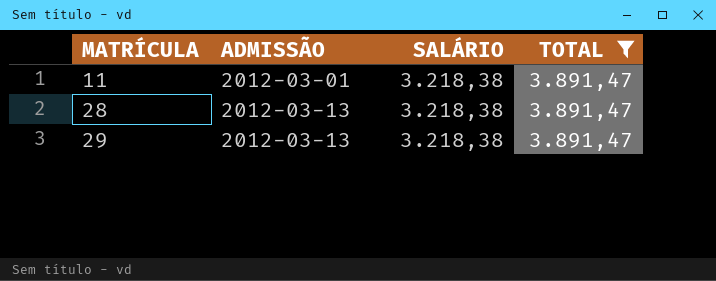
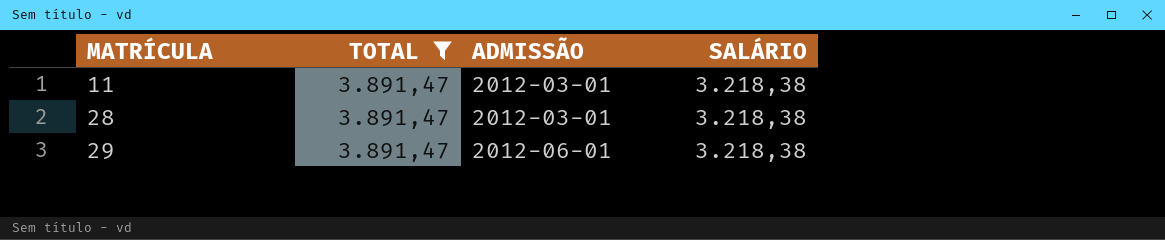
column TOTAL | position: 4 -> 2
28 | ADMISSÃO: 2012-03-13 -> 2012-03-01
29 | ADMISSÃO: 2012-03-13 -> 2012-06-01

